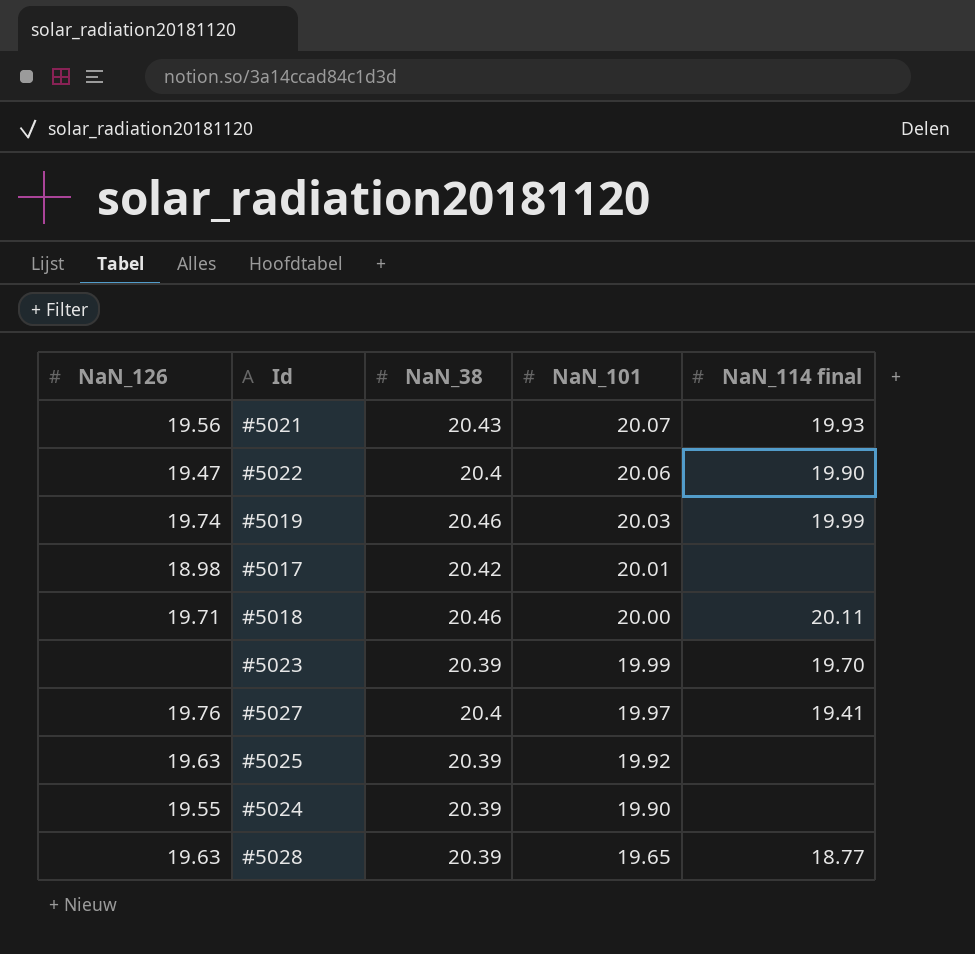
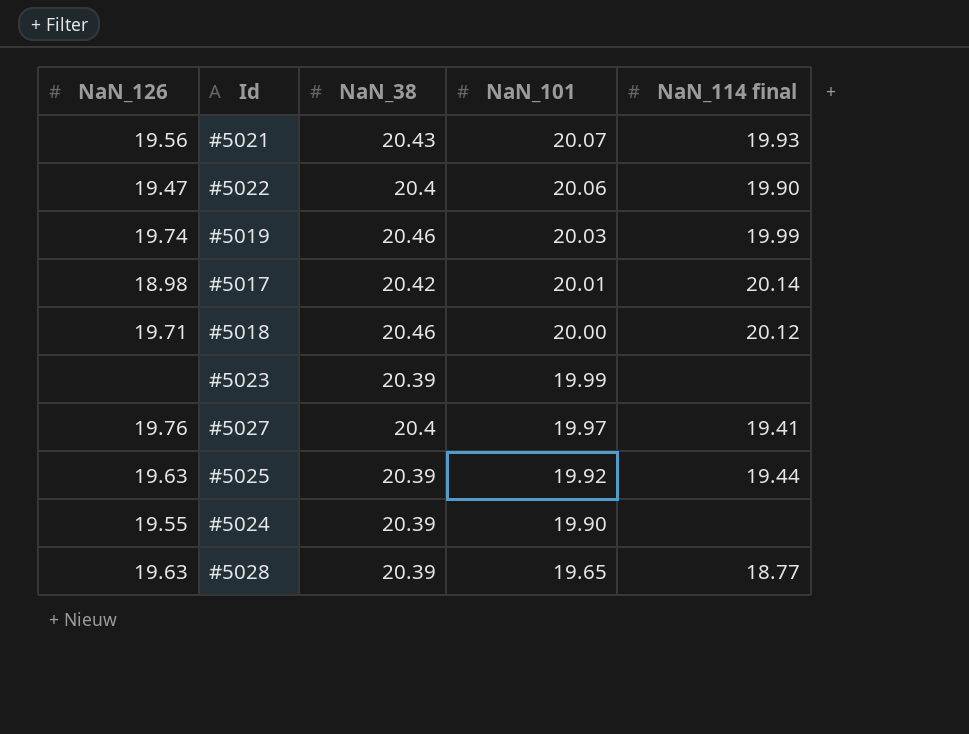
#5017 | NaN_114 final: none -> 20.14
#5018 | NaN_114 final: 20.11 -> 20.12
#5023 | NaN_114 final: 19.70 -> none
#5025 | NaN_114 final: none -> 19.44

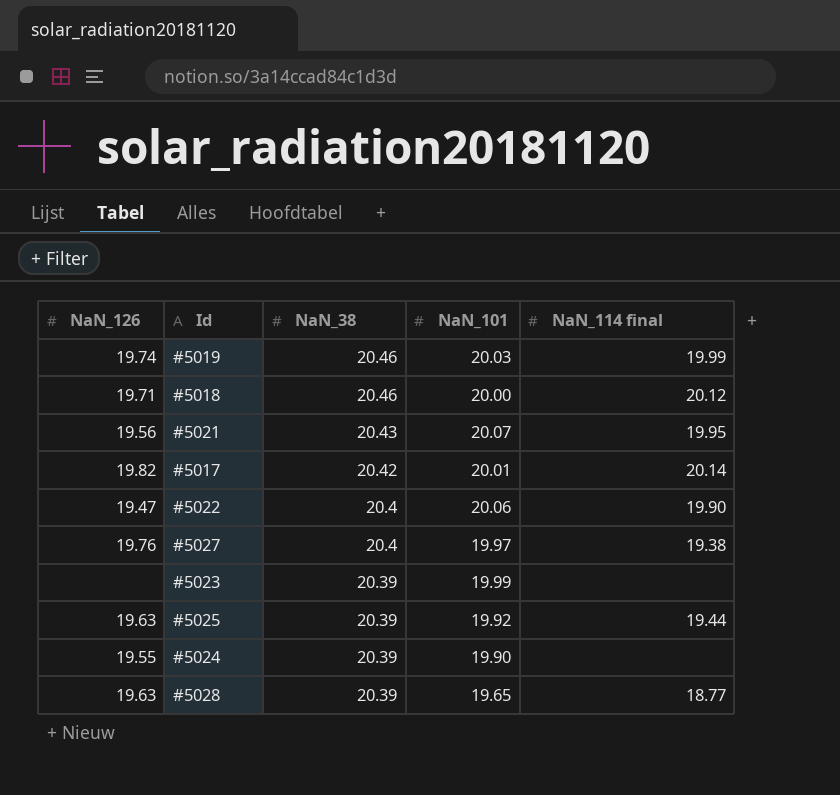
row order: NaN_101 descending -> NaN_38 descending
#5021 | NaN_114 final: 19.93 -> 19.95
#5017 | NaN_126: 18.98 -> 19.82
#5027 | NaN_114 final: 19.41 -> 19.38

